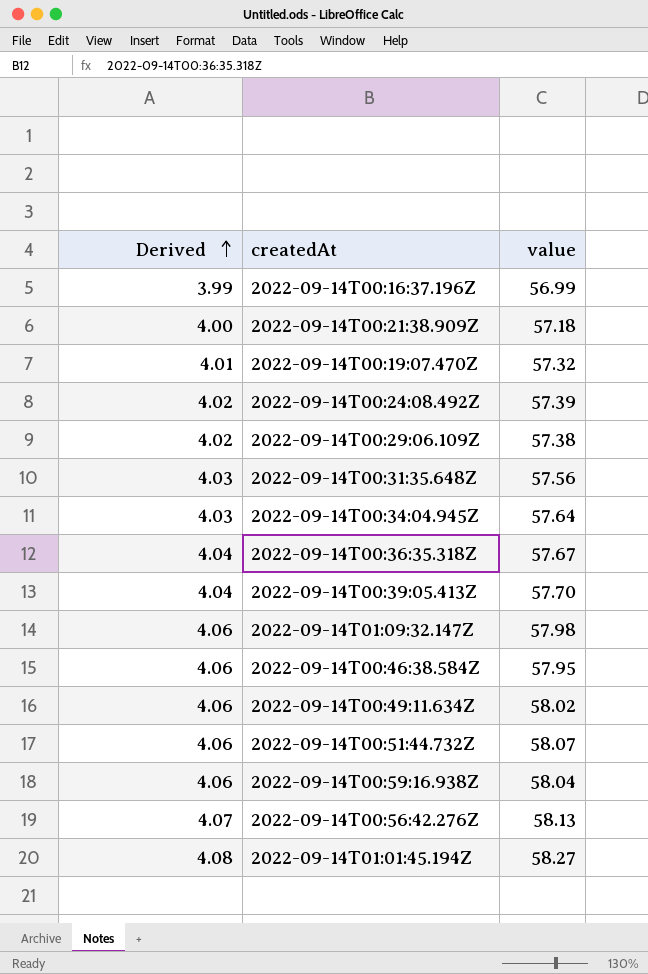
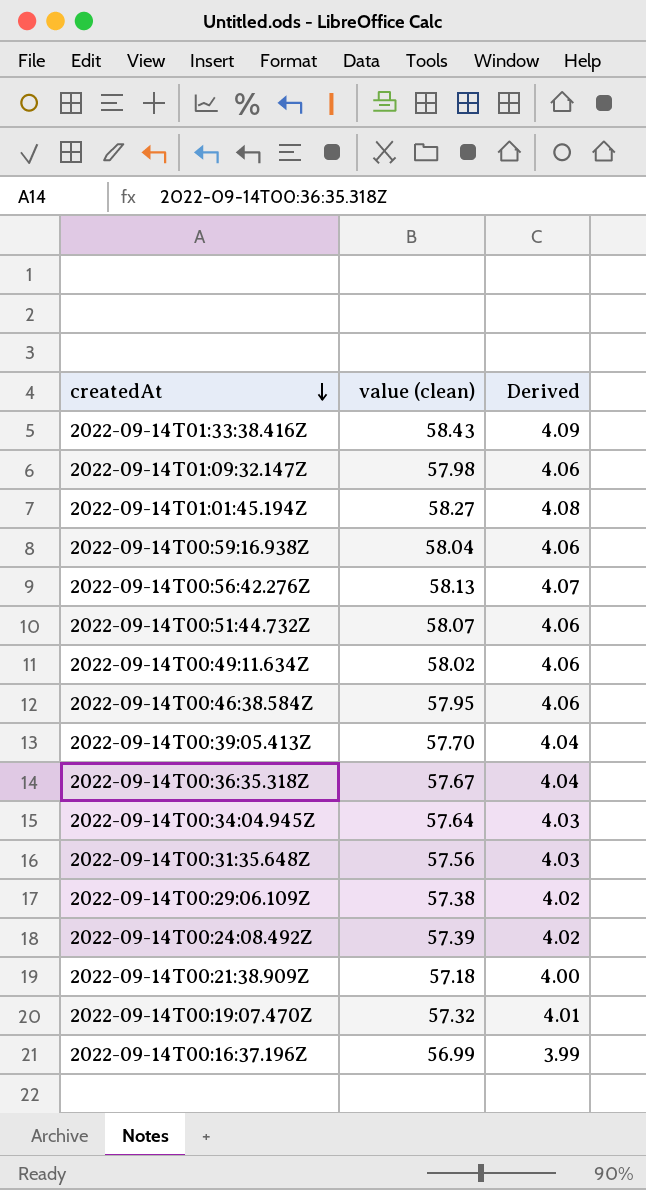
row order: Derived ascending -> createdAt descending
column name: value -> value (clean)
column Derived | position: 1 -> 3
row 2022-09-14T01:33:38.416Z: none -> 58.43 | 4.09

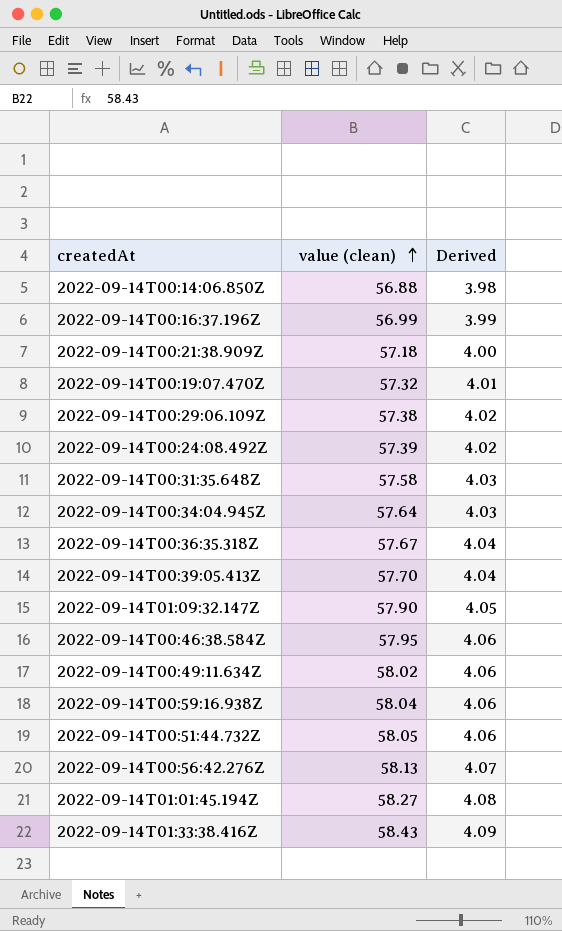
row order: createdAt descending -> value (clean) ascending
row 2022-09-14T00:14:06.850Z: none -> 56.88 | 3.98
2022-09-14T00:31:35.648Z | value (clean): 57.56 -> 57.58
2022-09-14T01:09:32.147Z | value (clean): 57.98 -> 57.90
2022-09-14T01:09:32.147Z | Derived: 4.06 -> 4.05
2022-09-14T00:51:44.732Z | value (clean): 58.07 -> 58.05

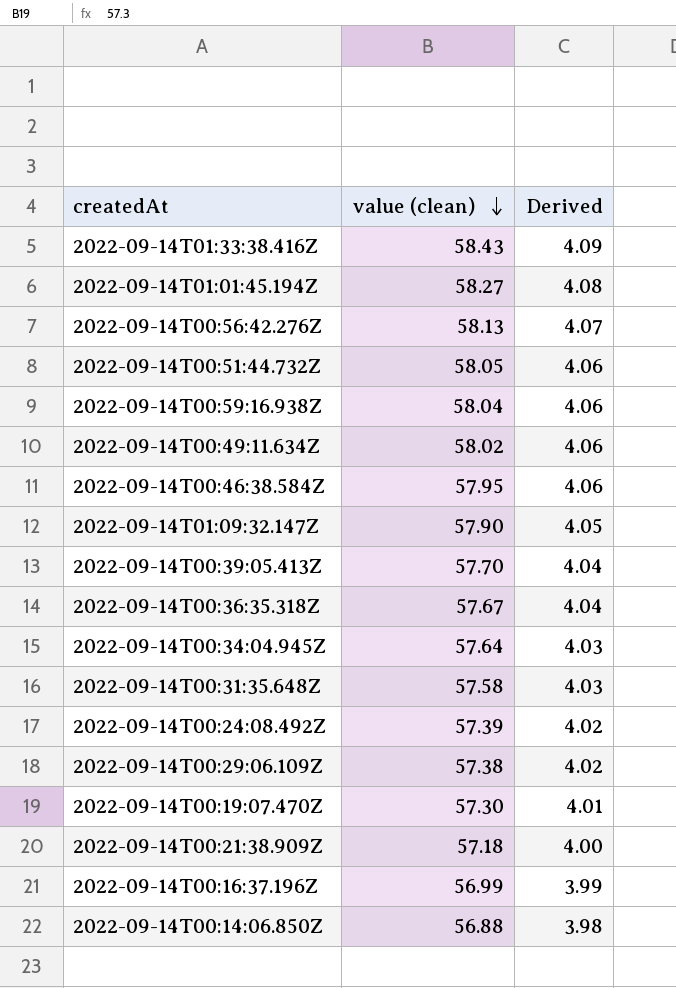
row order: value (clean) ascending -> value (clean) descending
2022-09-14T00:19:07.470Z | value (clean): 57.32 -> 57.30

